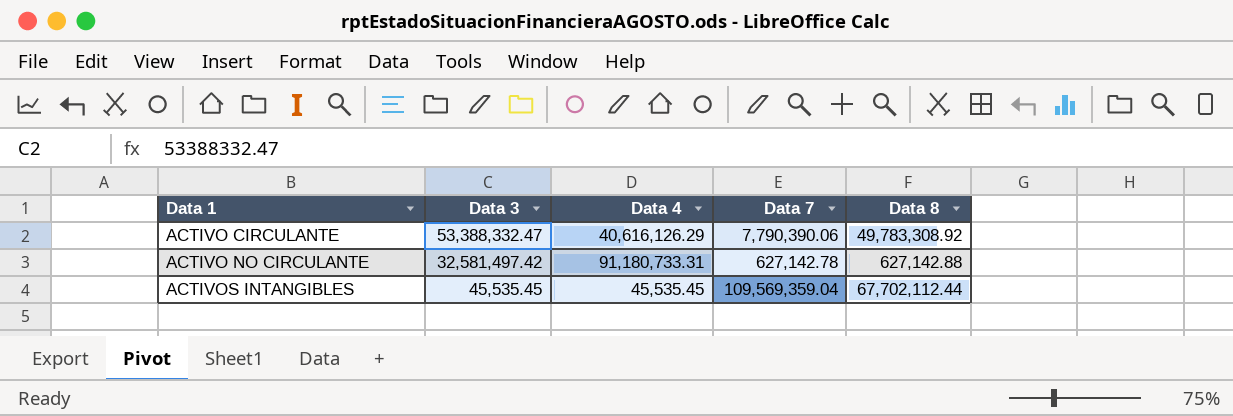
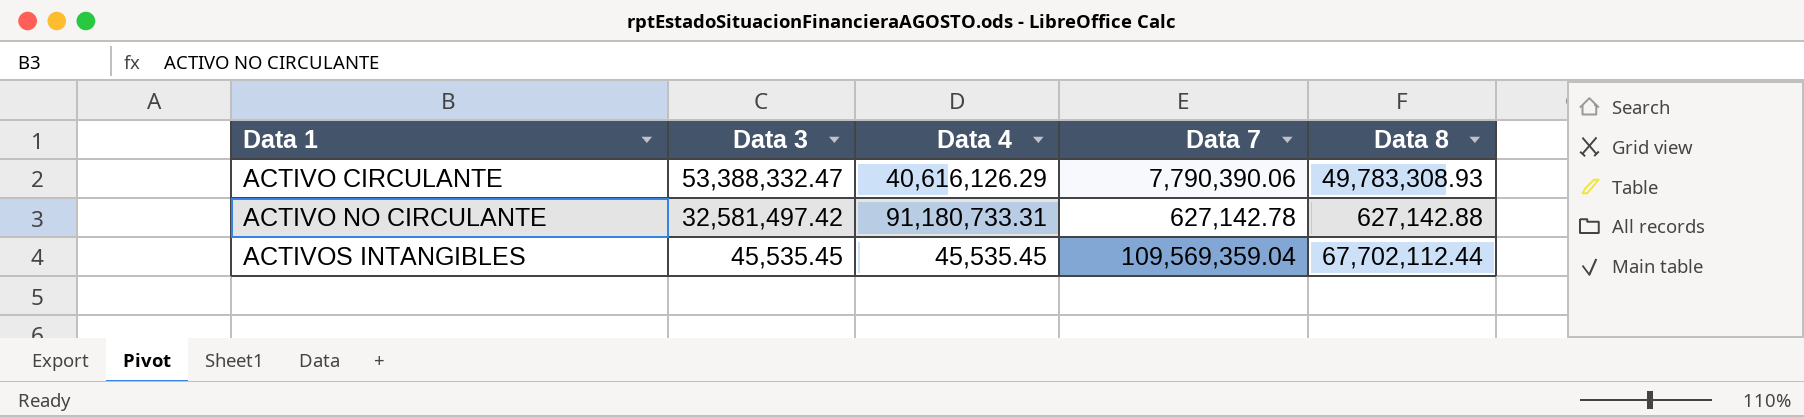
ACTIVO CIRCULANTE | Data 8: 49,783,308.92 -> 49,783,308.93

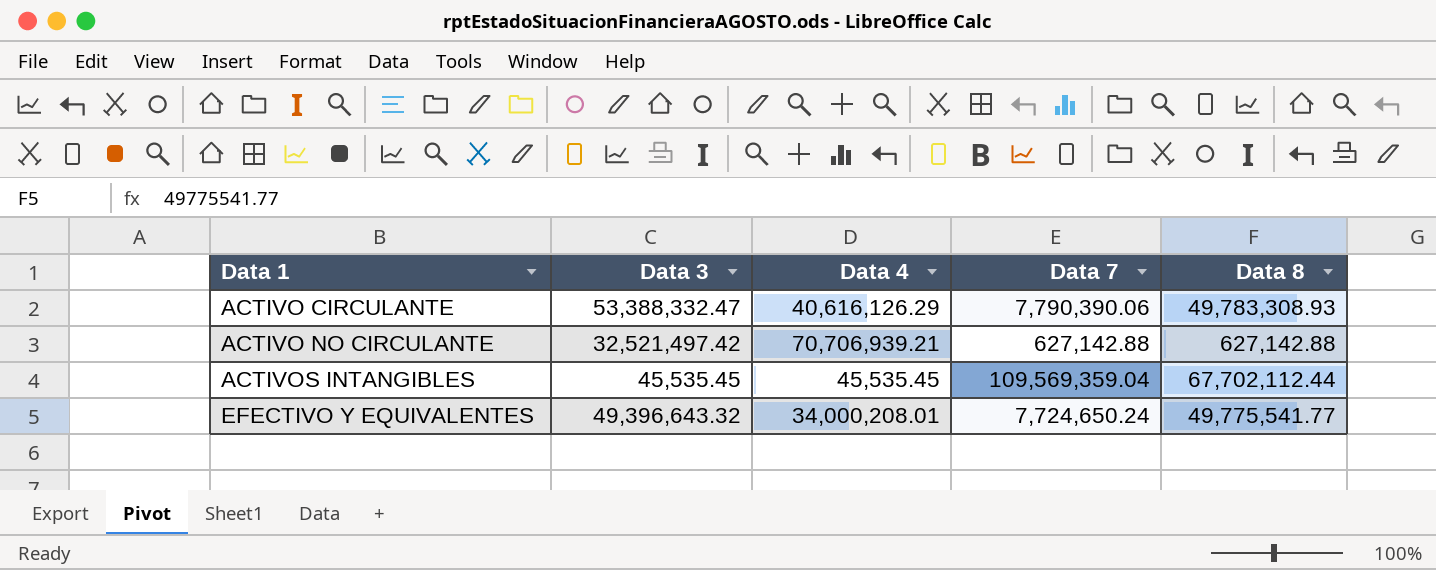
ACTIVO NO CIRCULANTE | Data 3: 32,581,497.42 -> 32,521,497.42
ACTIVO NO CIRCULANTE | Data 4: 91,180,733.31 -> 70,706,939.21
ACTIVO NO CIRCULANTE | Data 7: 627,142.78 -> 627,142.88
row EFECTIVO Y EQUIVALENTES: none -> 49,396,643.32 | 34,000,208.01 | 7,724,650.24 | 49,775,541.77

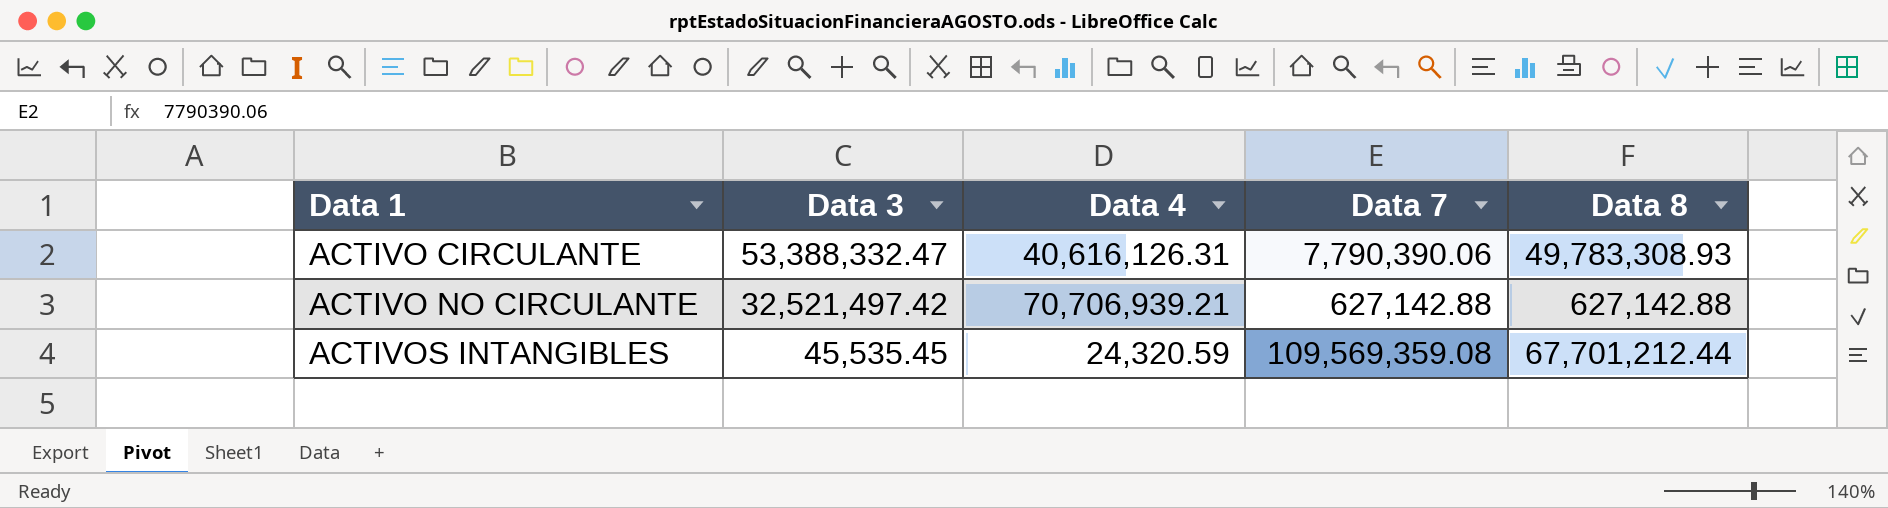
row EFECTIVO Y EQUIVALENTES: 49,396,643.32 | 34,000,208.01 | 7,724,650.24 | 49,775,541.77 -> none
ACTIVO CIRCULANTE | Data 4: 40,616,126.29 -> 40,616,126.31
ACTIVOS INTANGIBLES | Data 4: 45,535.45 -> 24,320.59
ACTIVOS INTANGIBLES | Data 7: 109,569,359.04 -> 109,569,359.08
ACTIVOS INTANGIBLES | Data 8: 67,702,112.44 -> 67,701,212.44

